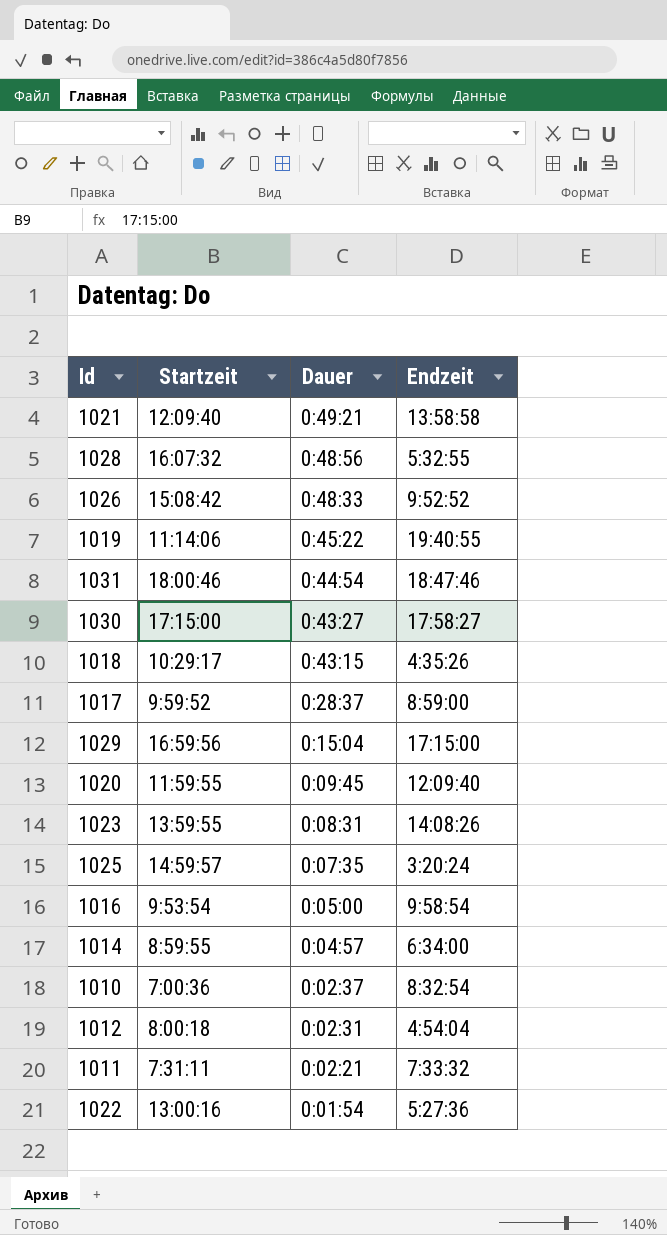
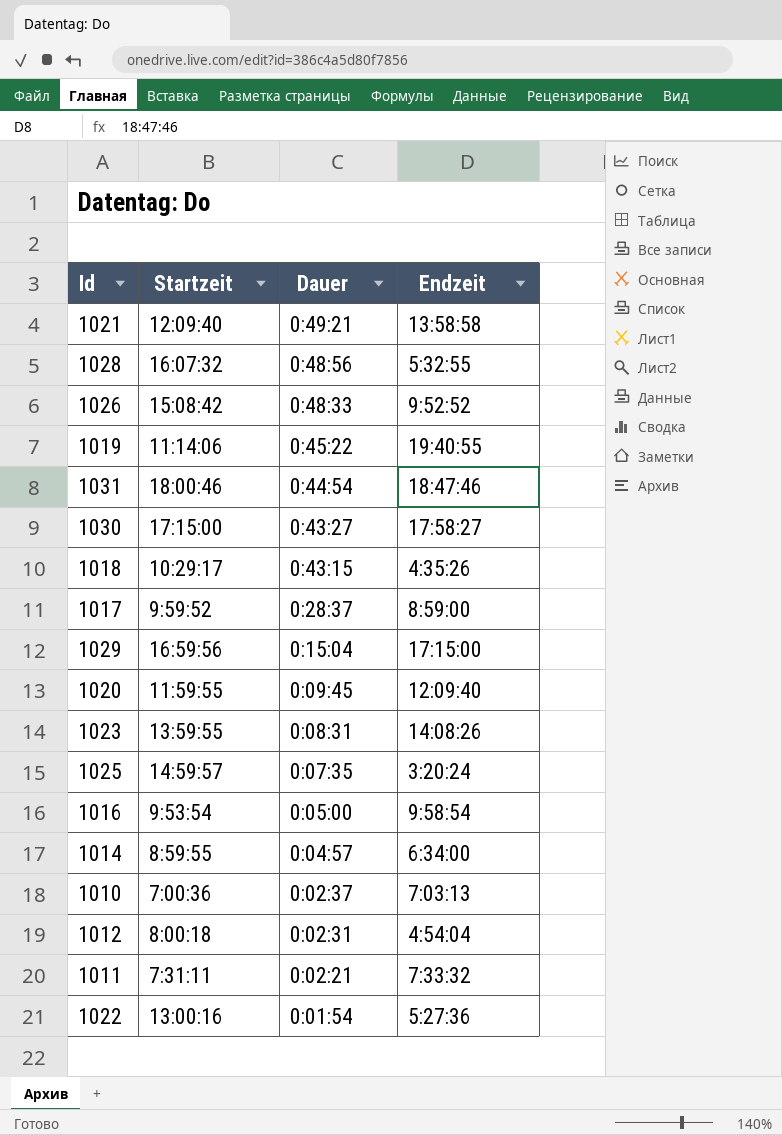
1010 | Endzeit: 8:32:54 -> 7:03:13

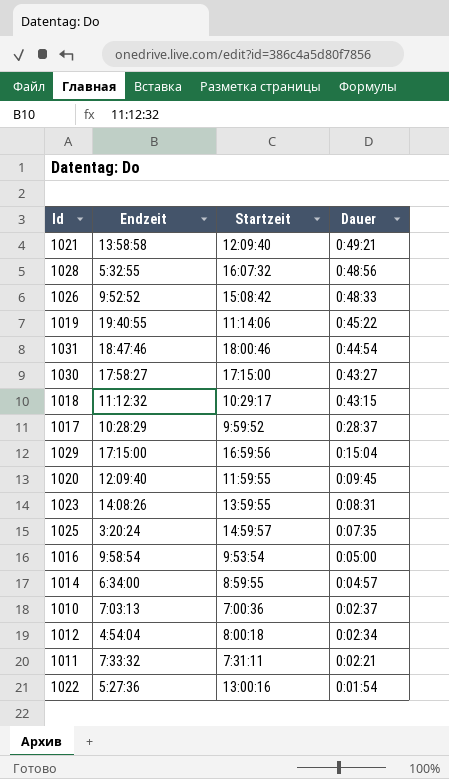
column Endzeit | position: 4 -> 2
1018 | Endzeit: 4:35:26 -> 11:12:32
1017 | Endzeit: 8:59:00 -> 10:28:29
1012 | Dauer: 0:02:31 -> 0:02:34

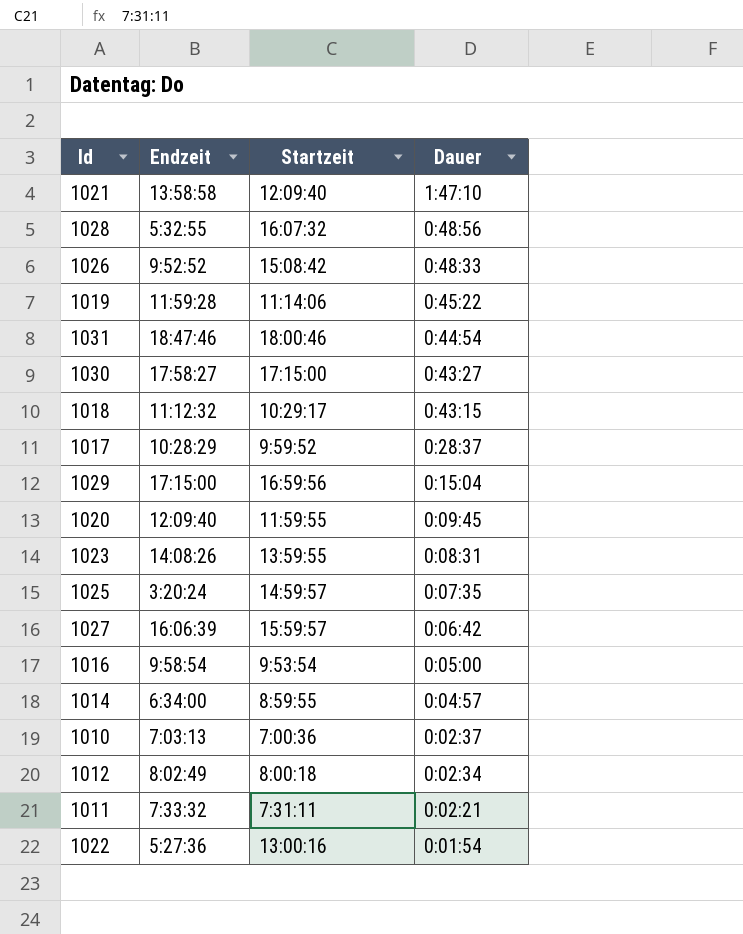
1021 | Dauer: 0:49:21 -> 1:47:10
1019 | Endzeit: 19:40:55 -> 11:59:28
row 1027: none -> 16:06:39 | 15:59:57 | 0:06:42
1012 | Endzeit: 4:54:04 -> 8:02:49

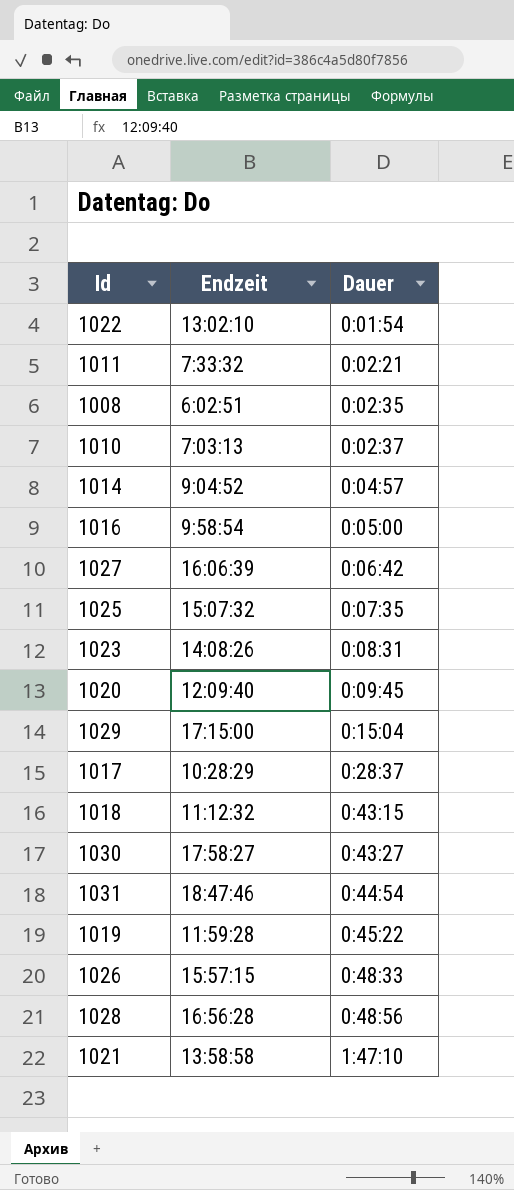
row order: Dauer descending -> Dauer ascending
column Startzeit | position: 3 -> none
row 1012: 8:02:49 | 8:00:18 | 0:02:34 -> none
1022 | Endzeit: 5:27:36 -> 13:02:10
row 1008: none -> 6:02:51 | 0:02:35
1014 | Endzeit: 6:34:00 -> 9:04:52
1025 | Endzeit: 3:20:24 -> 15:07:32
1026 | Endzeit: 9:52:52 -> 15:57:15
1028 | Endzeit: 5:32:55 -> 16:56:28

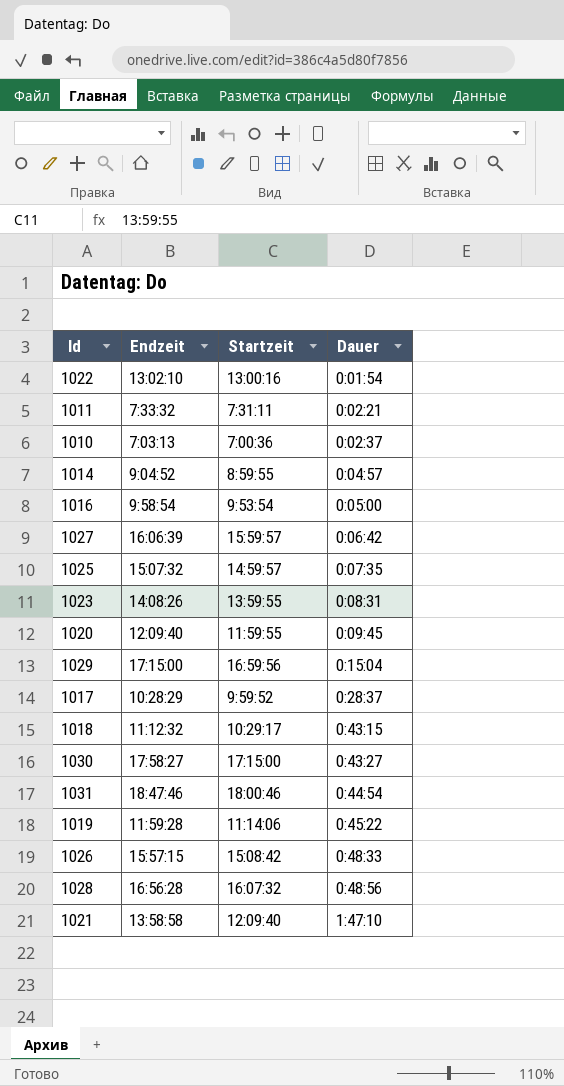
column Startzeit | position: none -> 3
row 1008: 6:02:51 | 0:02:35 -> none

